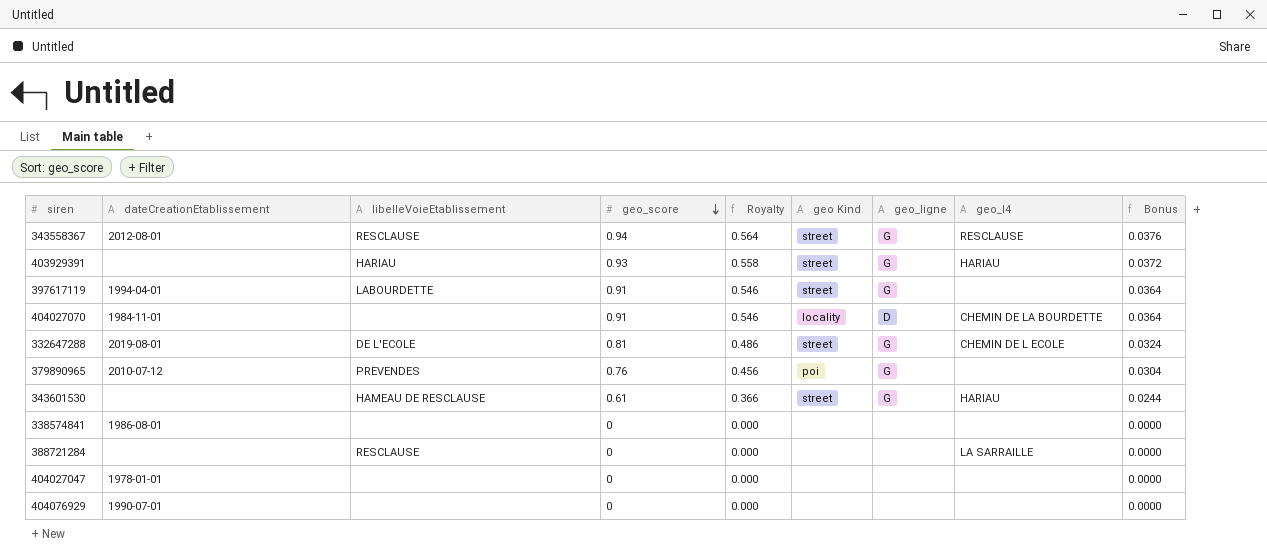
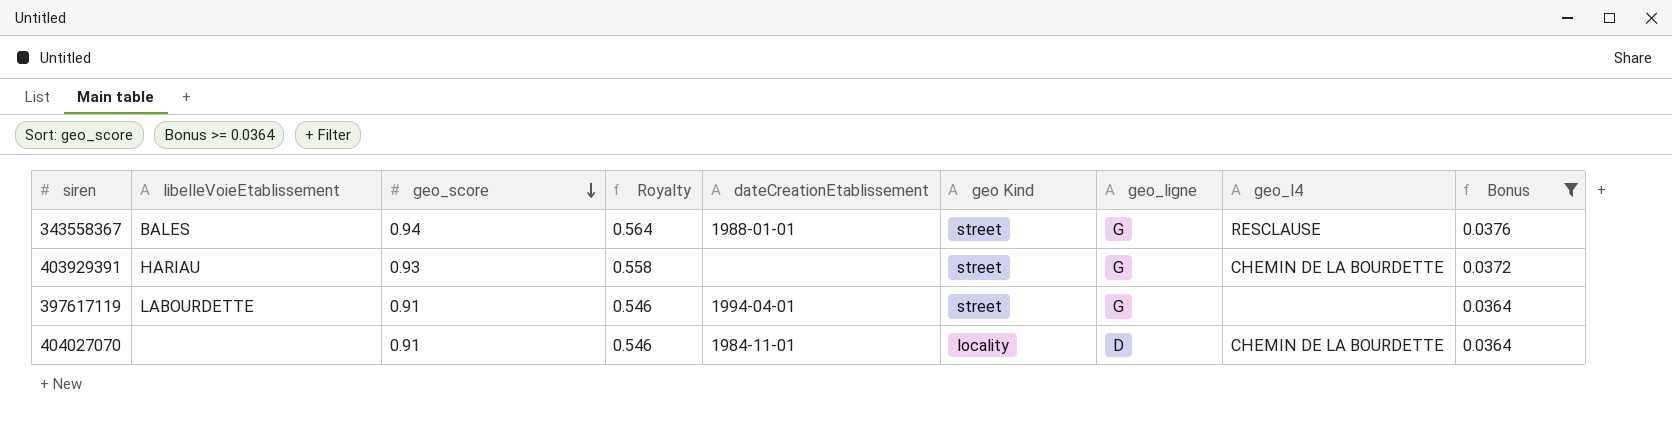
filter: none -> Bonus >= 0.0364
column dateCreationEtablissement | position: 2 -> 5
343558367 | libelleVoieEtablissement: RESCLAUSE -> BALES
343558367 | dateCreationEtablissement: 2012-08-01 -> 1988-01-01
403929391 | geo_l4: HARIAU -> CHEMIN DE LA BOURDETTE

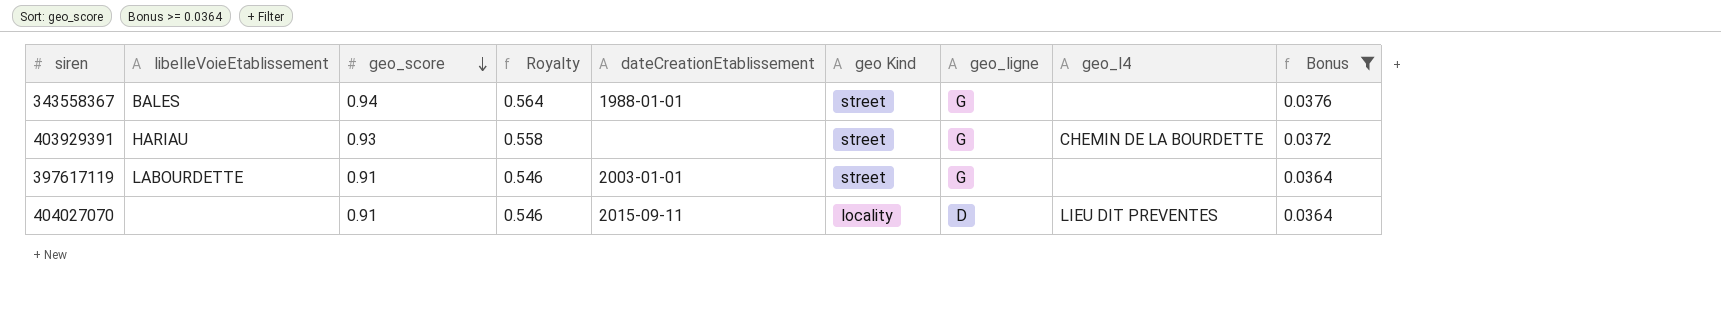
343558367 | geo_l4: RESCLAUSE -> none
397617119 | dateCreationEtablissement: 1994-04-01 -> 2003-01-01
404027070 | dateCreationEtablissement: 1984-11-01 -> 2015-09-11
404027070 | geo_l4: CHEMIN DE LA BOURDETTE -> LIEU DIT PREVENTES

